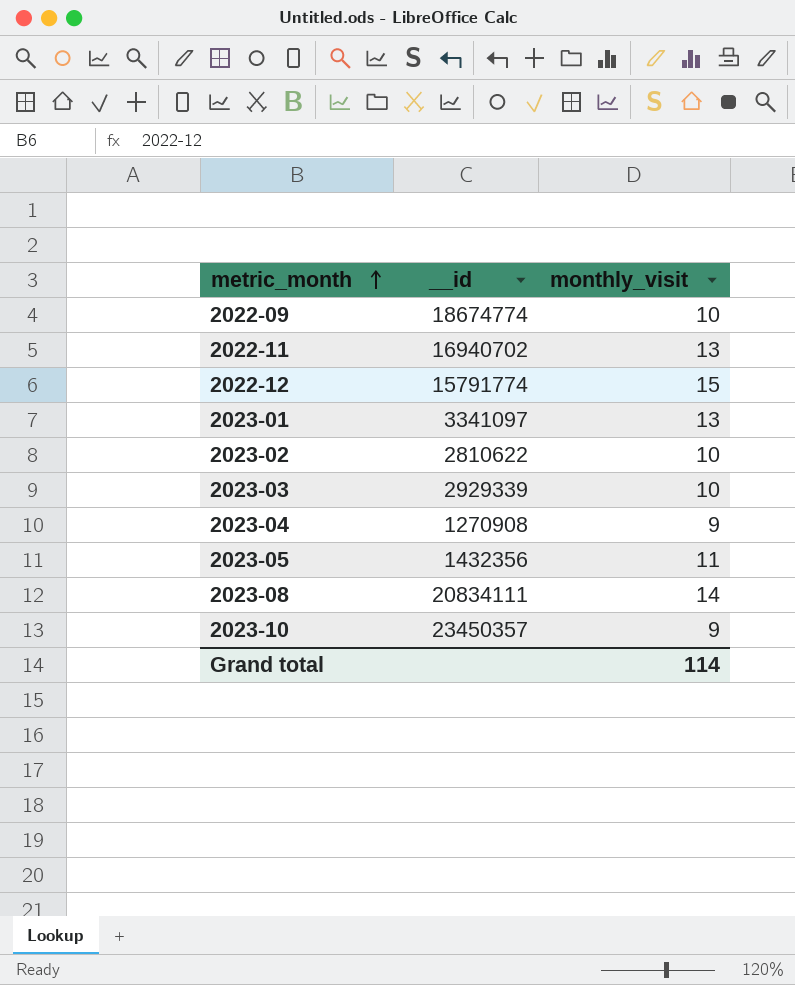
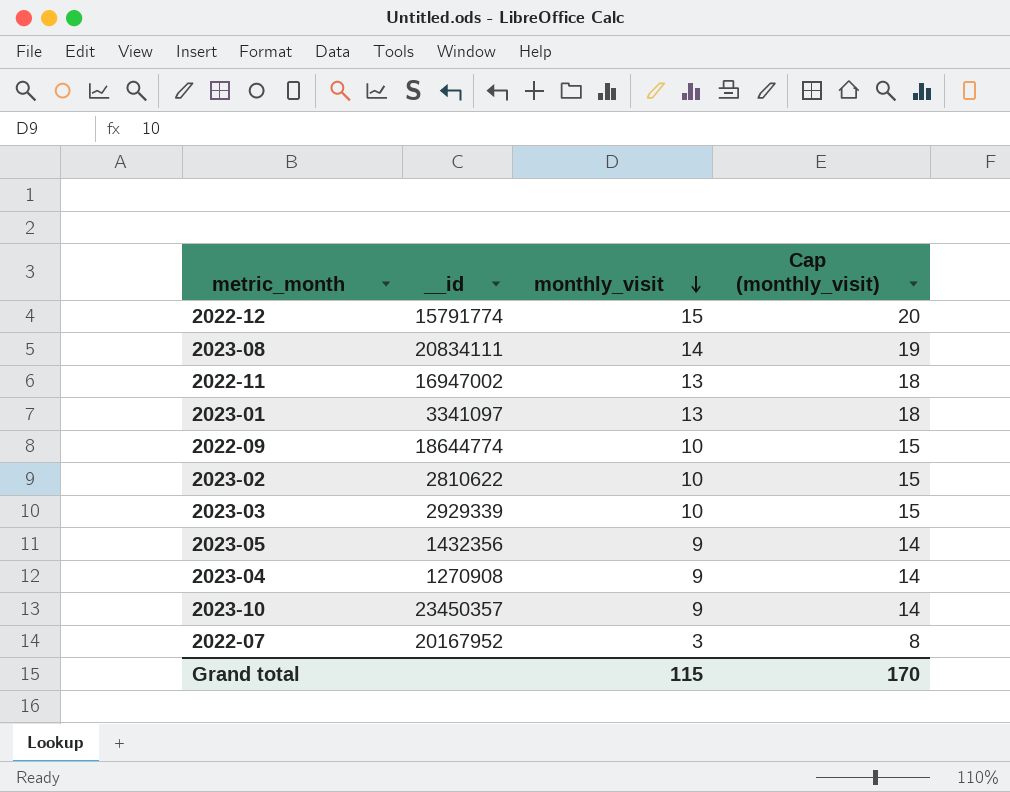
row order: metric_month ascending -> monthly_visit descending
column Cap (monthly_visit) | formula: none -> [monthly_visit] + 5
2022-11 | __id: 16940702 -> 16947002
2022-09 | __id: 18674774 -> 18644774
2023-05 | monthly_visit: 11 -> 9
row 2022-07: none -> 20167952 | 3 | 8
Grand total | monthly_visit: 114 -> 115

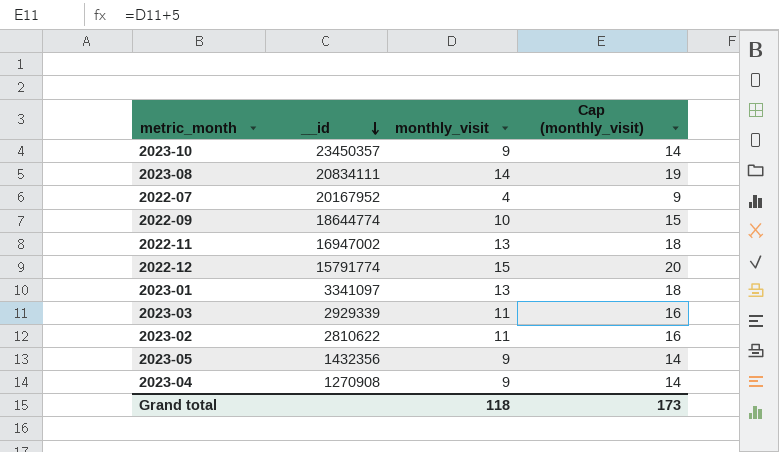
row order: monthly_visit descending -> __id descending
2022-07 | monthly_visit: 3 -> 4
2022-07 | Cap (monthly_visit): 8 -> 9
2023-03 | monthly_visit: 10 -> 11
2023-03 | Cap (monthly_visit): 15 -> 16
2023-02 | monthly_visit: 10 -> 11
2023-02 | Cap (monthly_visit): 15 -> 16
Grand total | monthly_visit: 115 -> 118
Grand total | Cap (monthly_visit): 170 -> 173

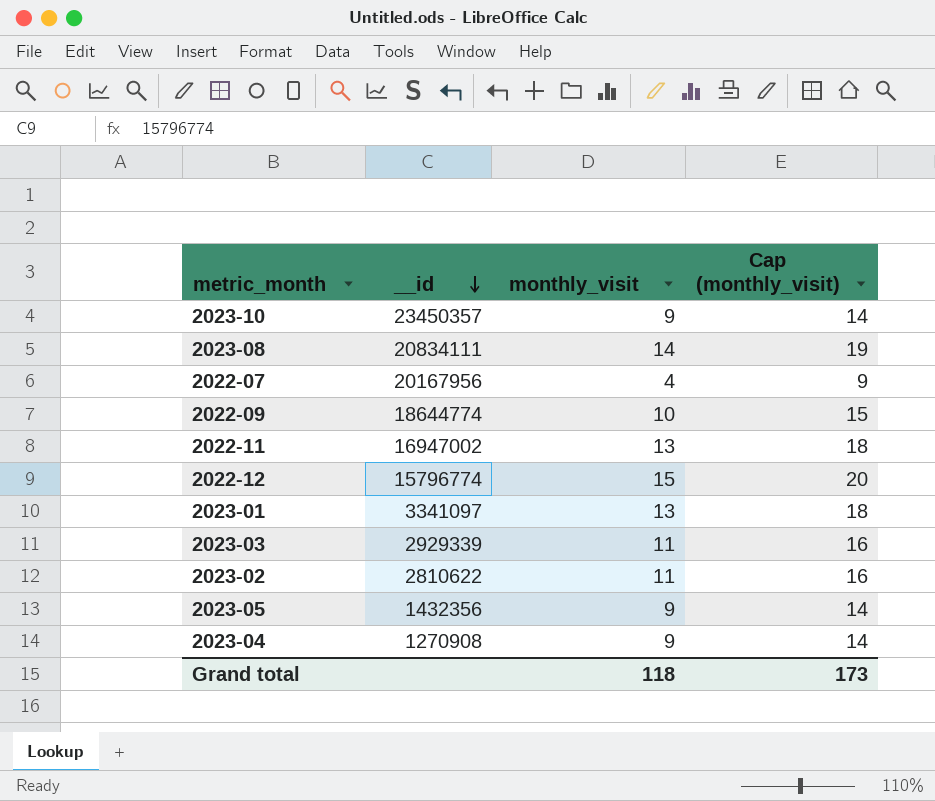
2022-07 | __id: 20167952 -> 20167956
2022-12 | __id: 15791774 -> 15796774

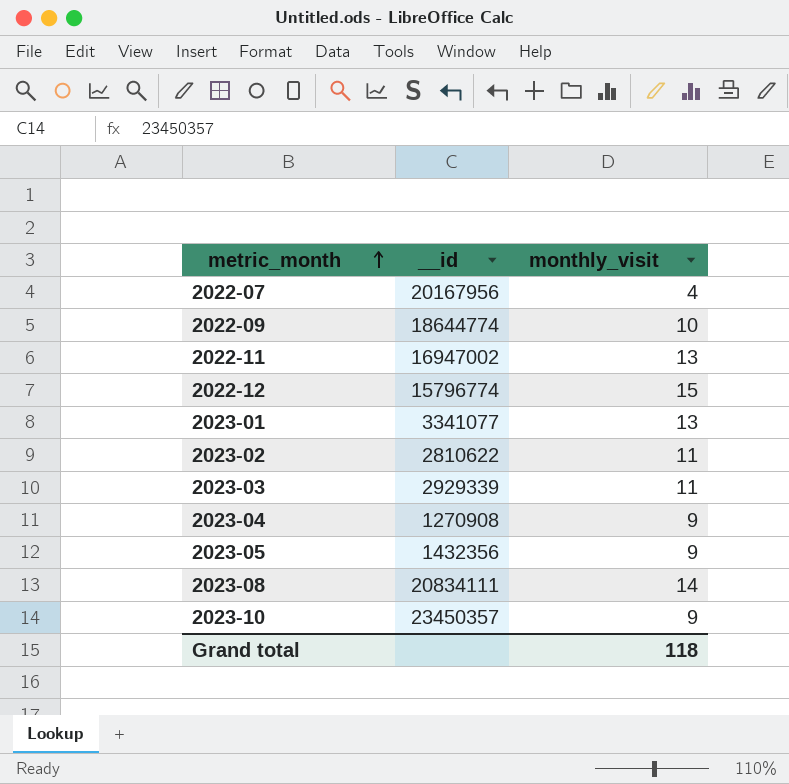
row order: __id descending -> metric_month ascending
column Cap (monthly_visit) | formula: [monthly_visit] + 5 -> none
2023-01 | __id: 3341097 -> 3341077

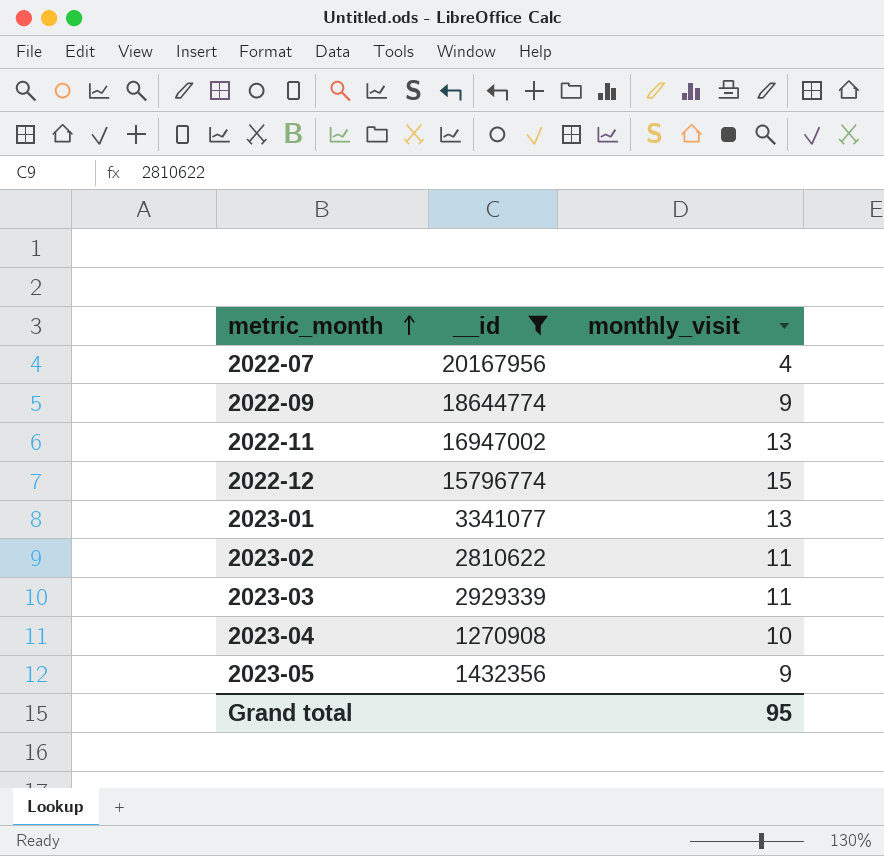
filter: none -> __id <= 20167956
2022-09 | monthly_visit: 10 -> 9
2023-04 | monthly_visit: 9 -> 10
Grand total | monthly_visit: 118 -> 95

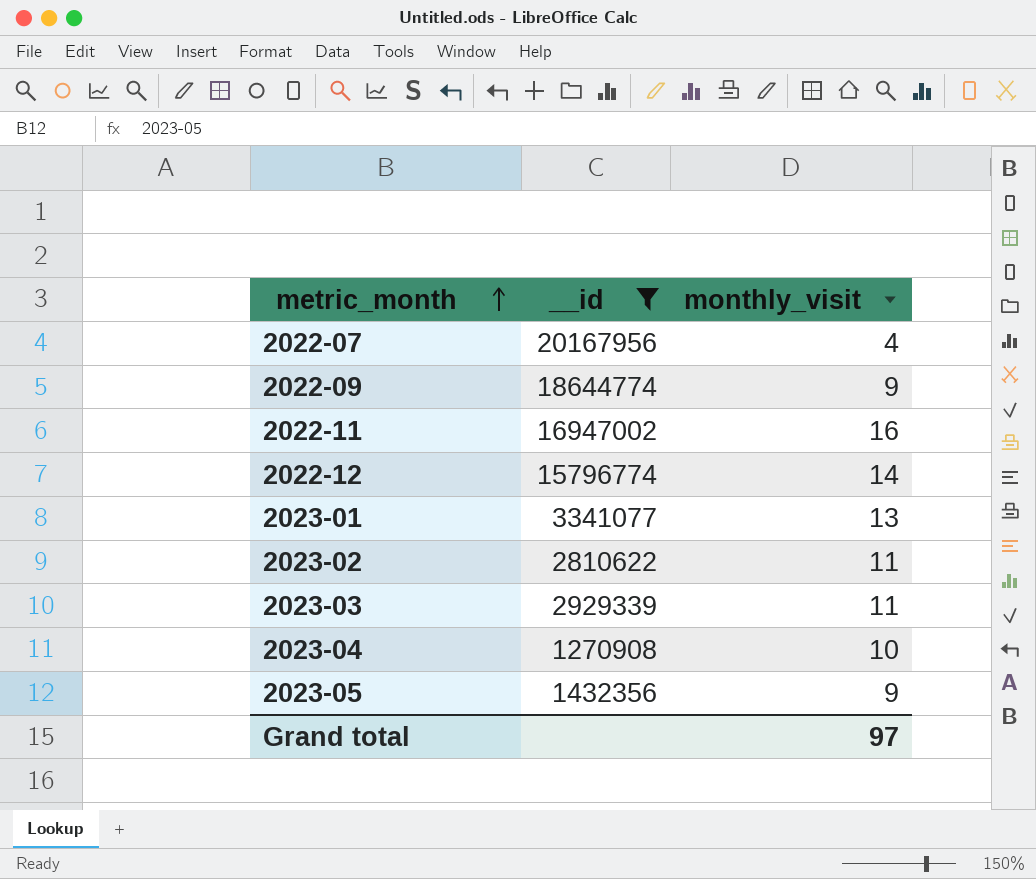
2022-11 | monthly_visit: 13 -> 16
2022-12 | monthly_visit: 15 -> 14
Grand total | monthly_visit: 95 -> 97

